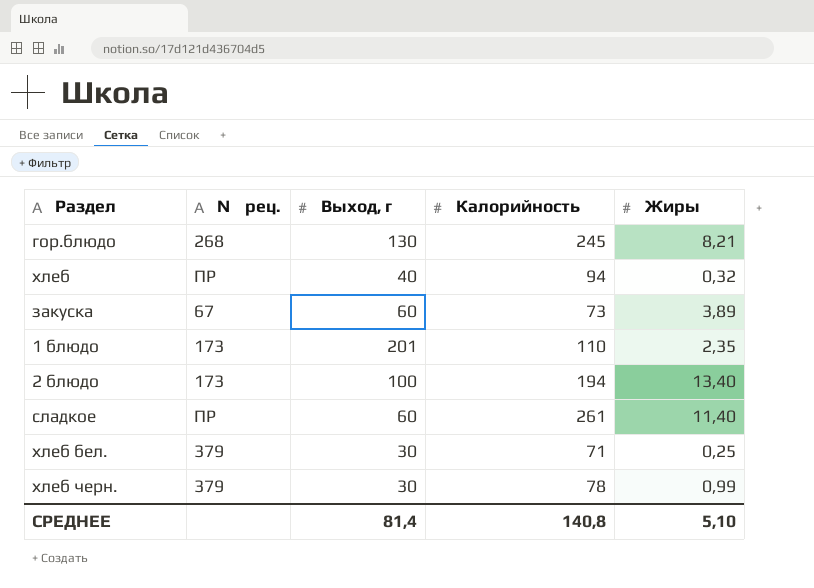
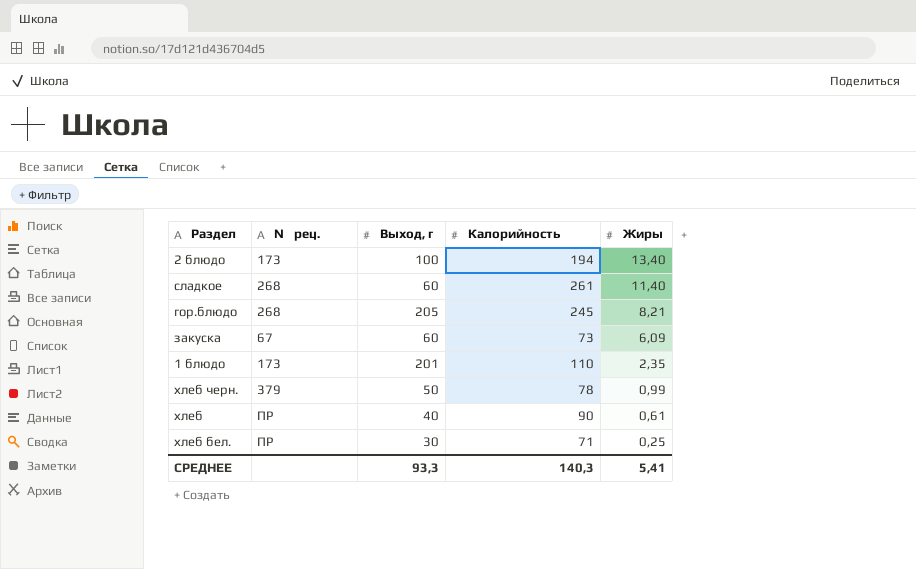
row order: none -> Жиры descending
сладкое | № рец.: ПР -> 268
гор.блюдо | Выход, г: 130 -> 205
закуска | Жиры: 3,89 -> 6,09
хлеб черн. | Выход, г: 30 -> 50
хлеб | Калорийность: 94 -> 90
хлеб | Жиры: 0,32 -> 0,61
хлеб бел. | № рец.: 379 -> ПР
СРЕДНЕЕ | Выход, г: 81,4 -> 93,3
СРЕДНЕЕ | Калорийность: 140,8 -> 140,3
СРЕДНЕЕ | Жиры: 5,10 -> 5,41

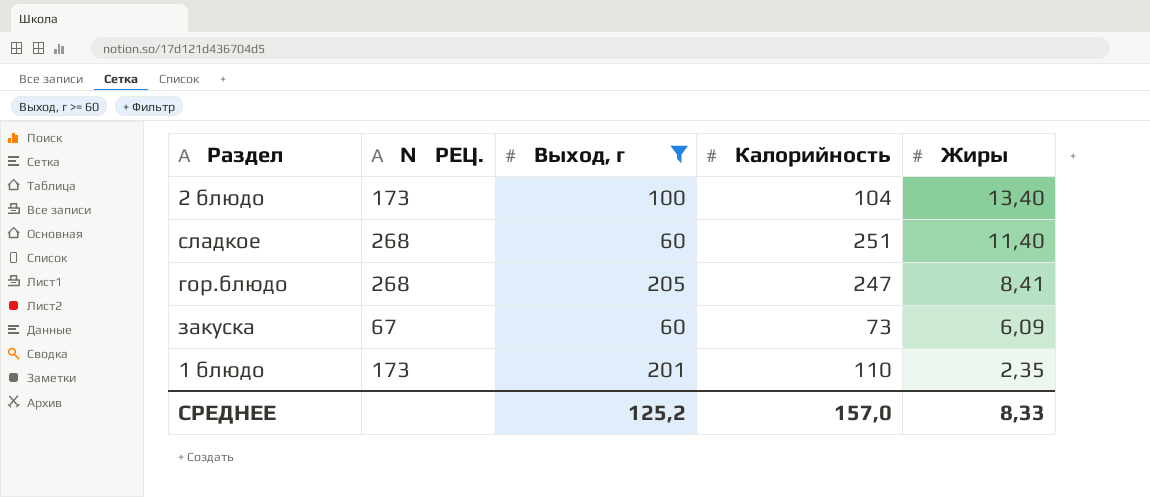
filter: none -> Выход, г >= 60
column name: № рец. -> № РЕЦ.
2 блюдо | Калорийность: 194 -> 104
сладкое | Калорийность: 261 -> 251
гор.блюдо | Калорийность: 245 -> 247
гор.блюдо | Жиры: 8,21 -> 8,41
СРЕДНЕЕ | Выход, г: 93,3 -> 125,2
СРЕДНЕЕ | Калорийность: 140,3 -> 157,0
СРЕДНЕЕ | Жиры: 5,41 -> 8,33

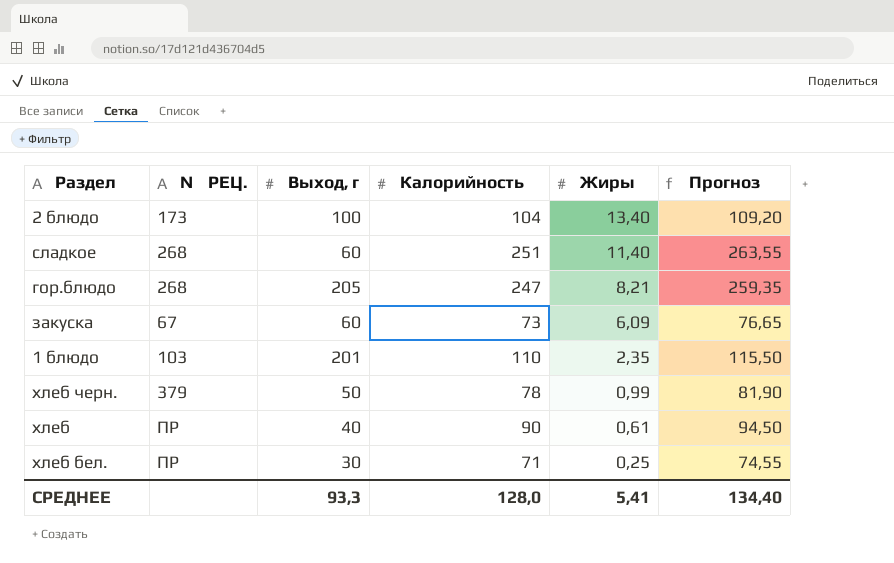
filter: Выход, г >= 60 -> none
column Прогноз | formula: none -> [Калорийность] * 1,05
гор.блюдо | Жиры: 8,41 -> 8,21
1 блюдо | № РЕЦ.: 173 -> 103
СРЕДНЕЕ | Выход, г: 125,2 -> 93,3
СРЕДНЕЕ | Калорийность: 157,0 -> 128,0
СРЕДНЕЕ | Жиры: 8,33 -> 5,41

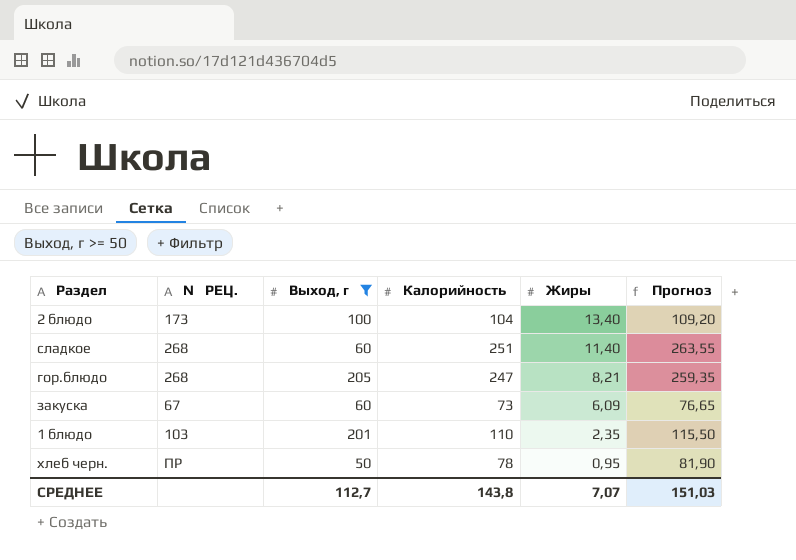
filter: none -> Выход, г >= 50
хлеб черн. | № РЕЦ.: 379 -> ПР
хлеб черн. | Жиры: 0,99 -> 0,95
СРЕДНЕЕ | Выход, г: 93,3 -> 112,7
СРЕДНЕЕ | Калорийность: 128,0 -> 143,8
СРЕДНЕЕ | Жиры: 5,41 -> 7,07
СРЕДНЕЕ | Прогноз: 134,40 -> 151,03

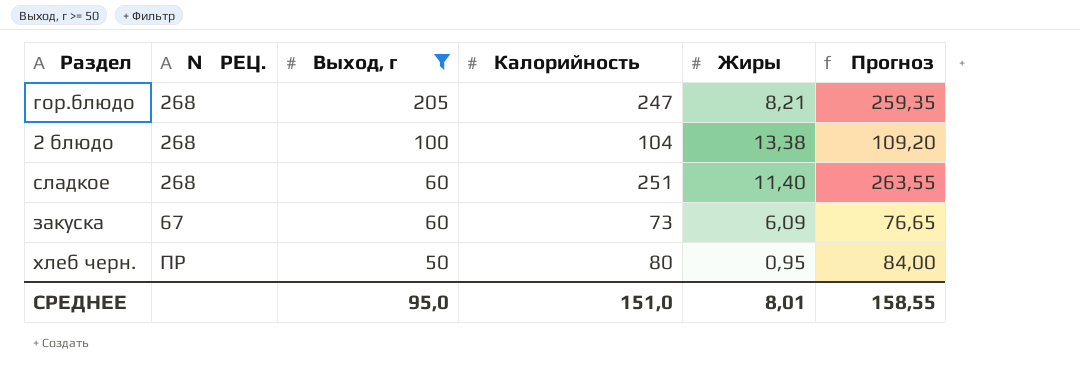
row order: Жиры descending -> Выход, г descending
row 1 блюдо: 103 | 201 | 110 | 2,35 | 115,50 -> none
2 блюдо | № РЕЦ.: 173 -> 268
2 блюдо | Жиры: 13,40 -> 13,38
хлеб черн. | Калорийность: 78 -> 80
хлеб черн. | Прогноз: 81,90 -> 84,00
СРЕДНЕЕ | Выход, г: 112,7 -> 95,0
СРЕДНЕЕ | Калорийность: 143,8 -> 151,0
СРЕДНЕЕ | Жиры: 7,07 -> 8,01
СРЕДНЕЕ | Прогноз: 151,03 -> 158,55

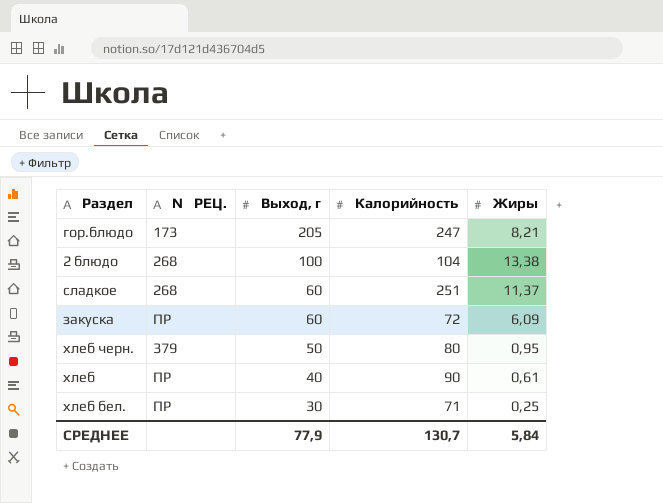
filter: Выход, г >= 50 -> none
column Прогноз | formula: [Калорийность] * 1,05 -> none
гор.блюдо | № РЕЦ.: 268 -> 173
сладкое | Жиры: 11,40 -> 11,37
закуска | № РЕЦ.: 67 -> ПР
закуска | Калорийность: 73 -> 72
хлеб черн. | № РЕЦ.: ПР -> 379
СРЕДНЕЕ | Выход, г: 95,0 -> 77,9
СРЕДНЕЕ | Калорийность: 151,0 -> 130,7
СРЕДНЕЕ | Жиры: 8,01 -> 5,84

